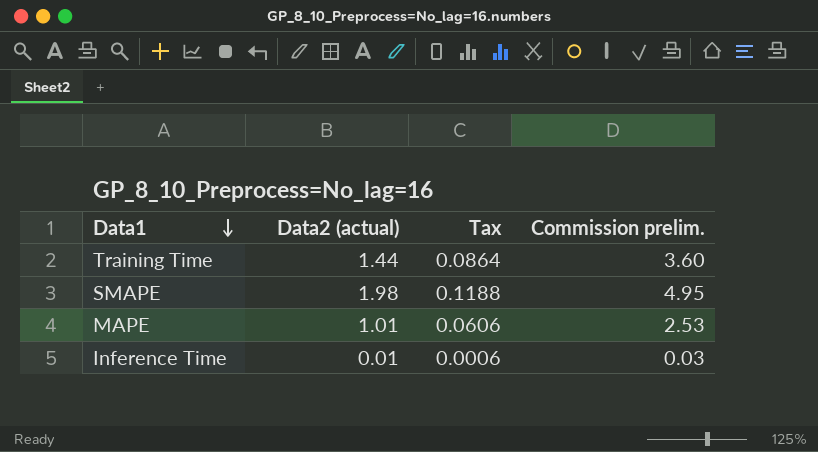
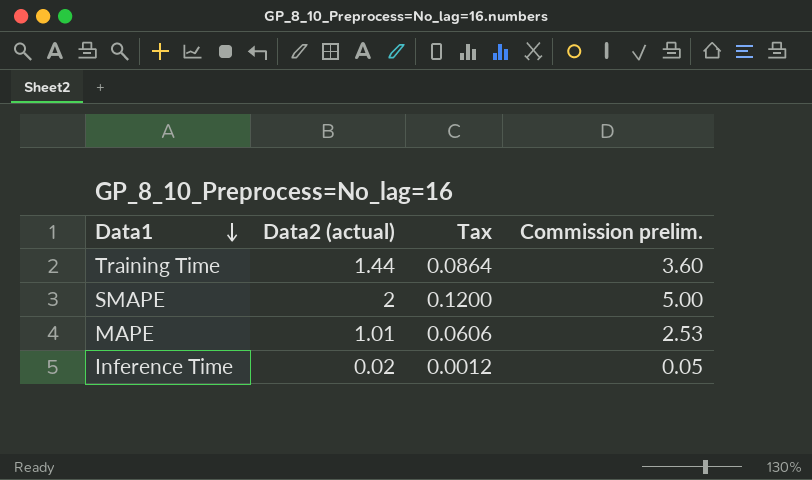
SMAPE | Data2 (actual): 1.98 -> 2
SMAPE | Tax: 0.1188 -> 0.1200
SMAPE | Commission prelim.: 4.95 -> 5.00
Inference Time | Data2 (actual): 0.01 -> 0.02
Inference Time | Tax: 0.0006 -> 0.0012
Inference Time | Commission prelim.: 0.03 -> 0.05

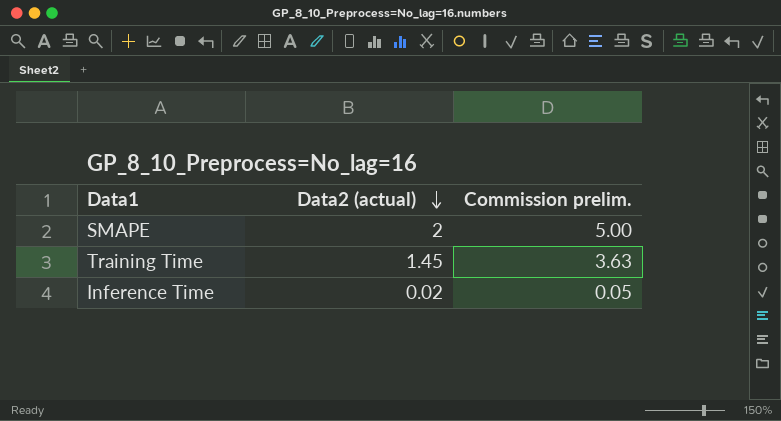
row order: Data1 descending -> Data2 (actual) descending
column Tax | formula: [Data2 (actual)] * 0.06 -> none
row MAPE: 1.01 | 0.0606 | 2.53 -> none
Training Time | Data2 (actual): 1.44 -> 1.45
Training Time | Commission prelim.: 3.60 -> 3.63

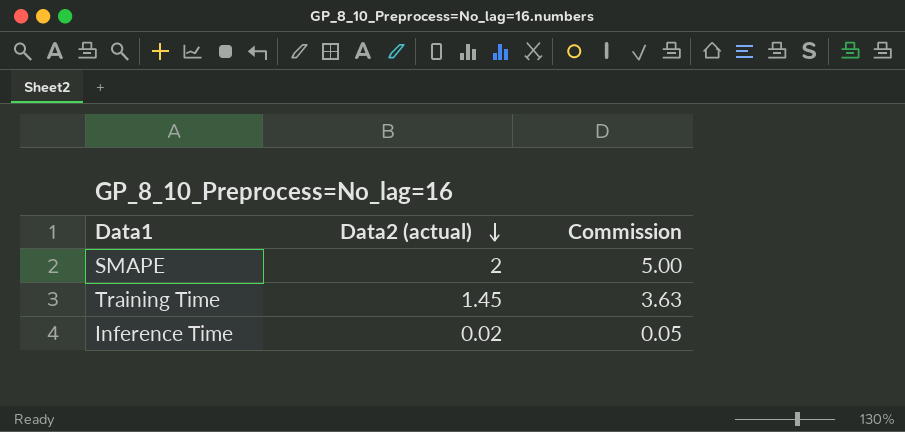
column name: Commission prelim. -> Commission

